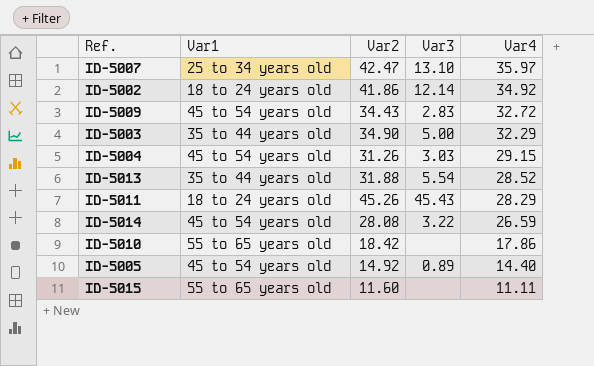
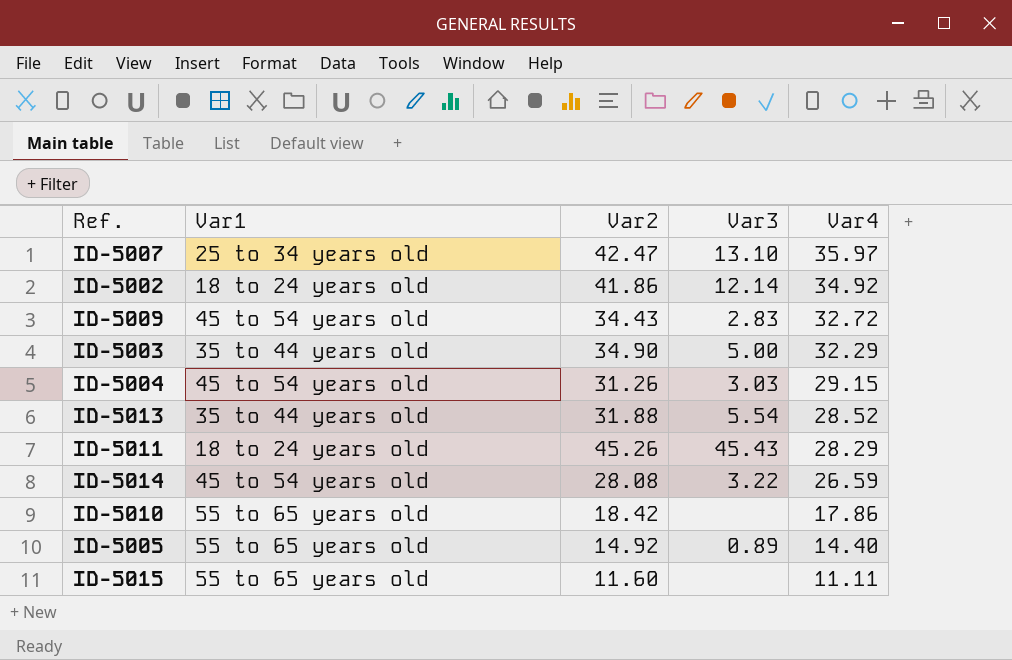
ID-5005 | Var1: 45 to 54 years old -> 55 to 65 years old

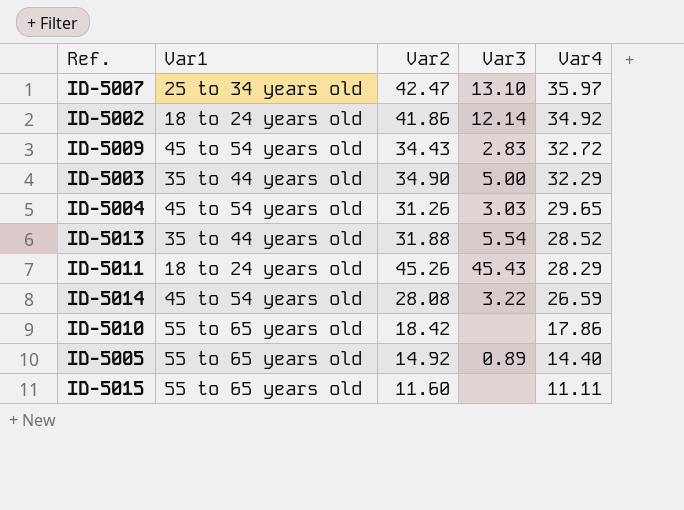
ID-5004 | Var4: 29.15 -> 29.65

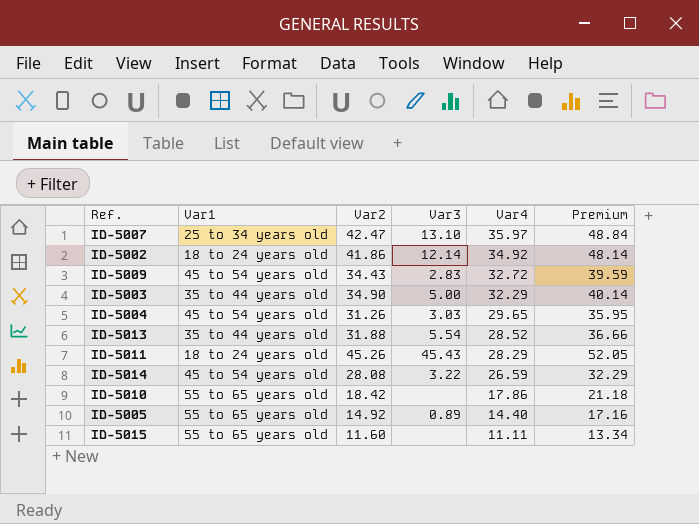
column Premium | formula: none -> [Var2] * 1.15

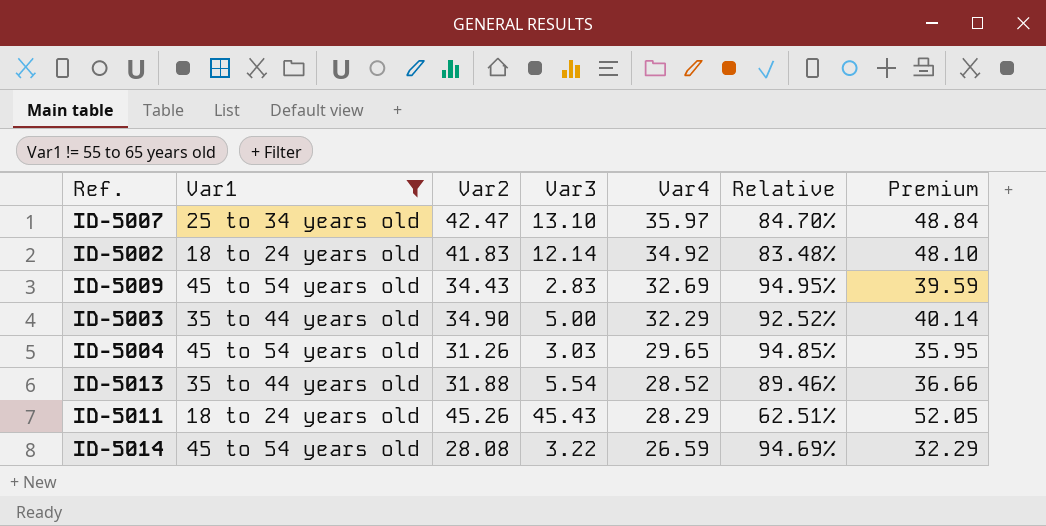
filter: none -> Var1 != 55 to 65 years old
column Relative | formula: none -> [Var4] / [Var2]
ID-5002 | Var2: 41.86 -> 41.83
ID-5002 | Premium: 48.14 -> 48.10
ID-5009 | Var4: 32.72 -> 32.69

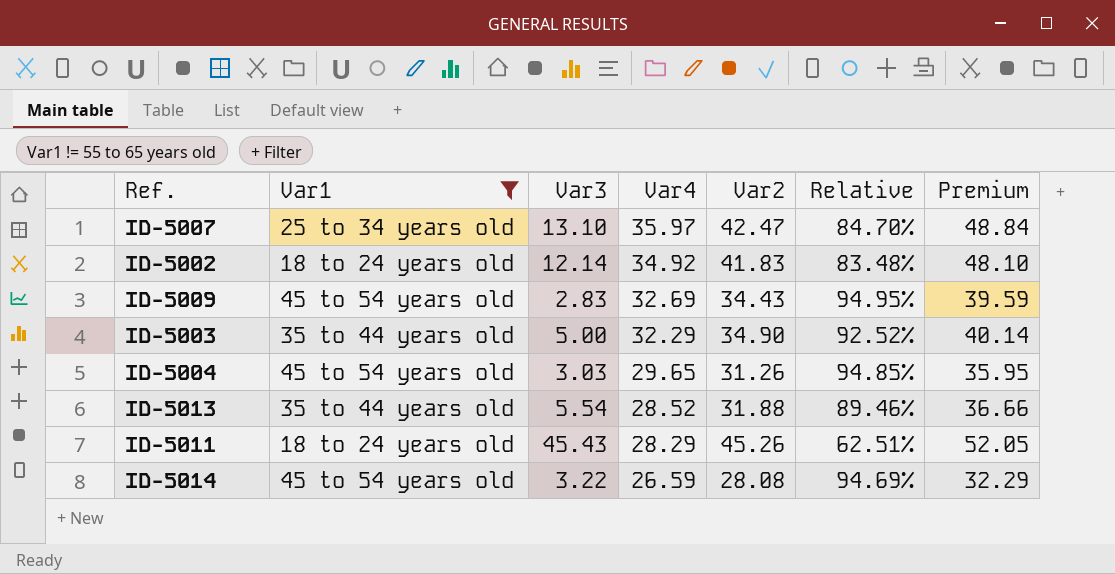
column Var2 | position: 3 -> 5

